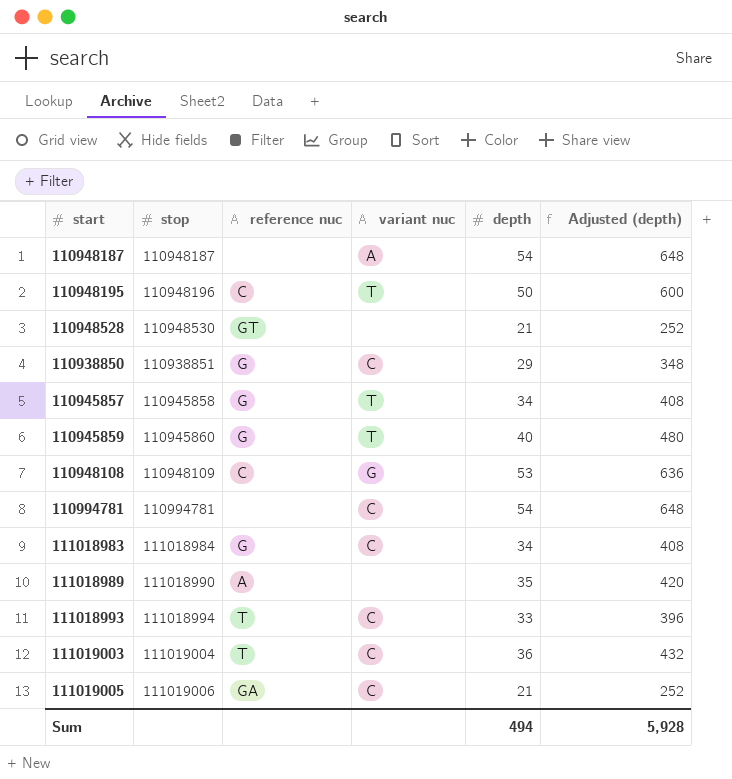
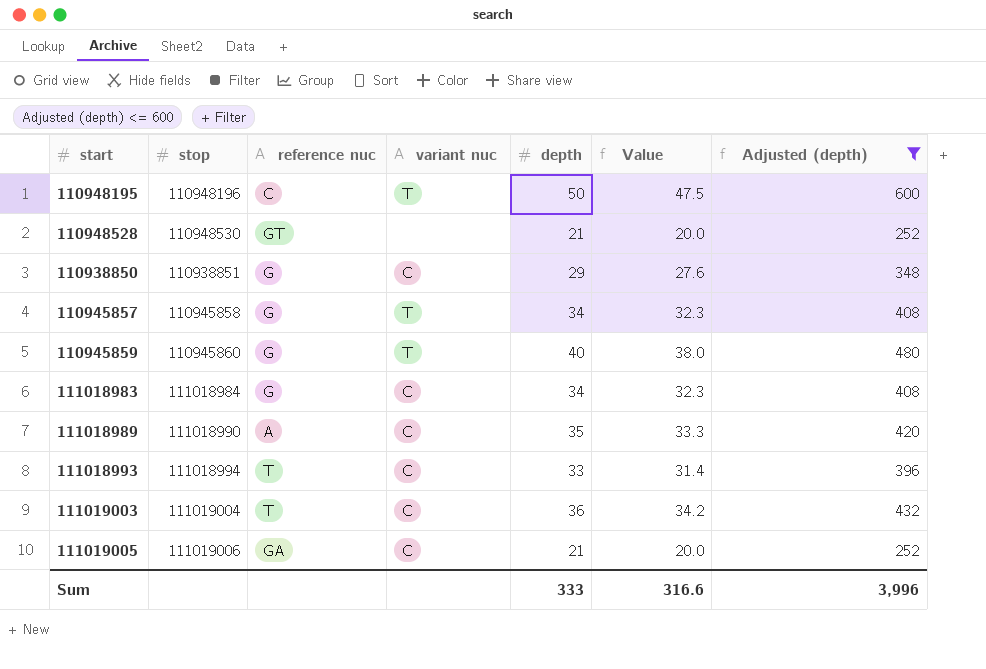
filter: none -> Adjusted (depth) <= 600
column Value | formula: none -> [depth] * 0.95
111018989 | variant nuc: none -> C
Sum | depth: 494 -> 333
Sum | Adjusted (depth): 5,928 -> 3,996

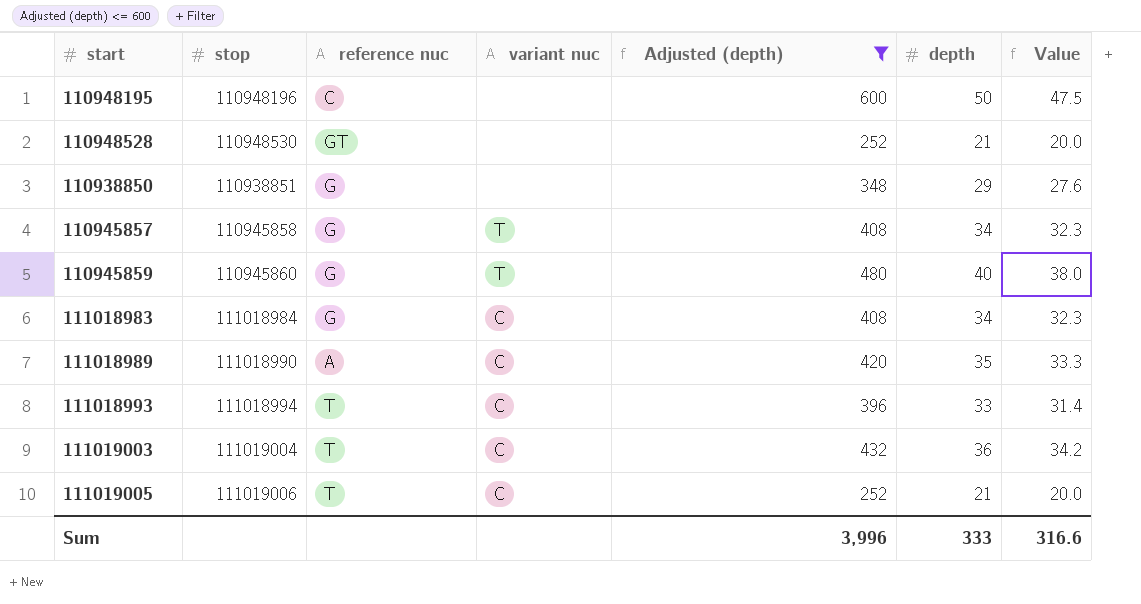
column Adjusted (depth) | position: 7 -> 5
110948195 | variant nuc: T -> none
110938850 | variant nuc: C -> none
111019005 | reference nuc: GA -> T

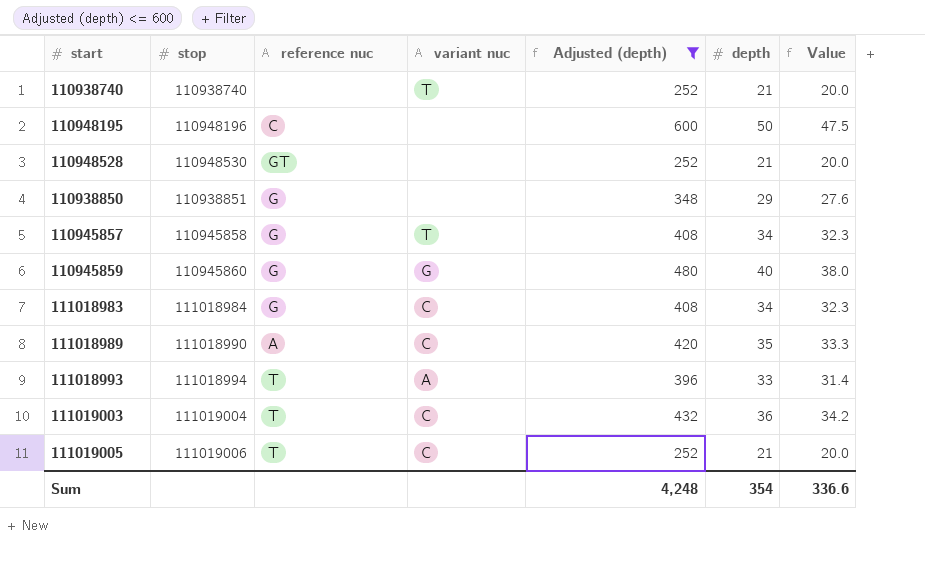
row 110938740: none -> 110938740 | none | T | 252 | 21 | 20.0
110945859 | variant nuc: T -> G
111018993 | variant nuc: C -> A
Sum | Adjusted (depth): 3,996 -> 4,248
Sum | depth: 333 -> 354
Sum | Value: 316.6 -> 336.6

